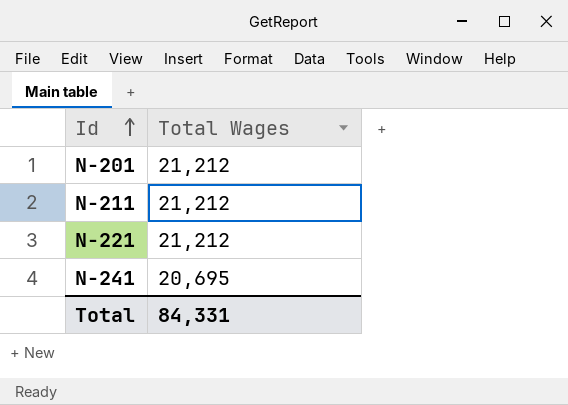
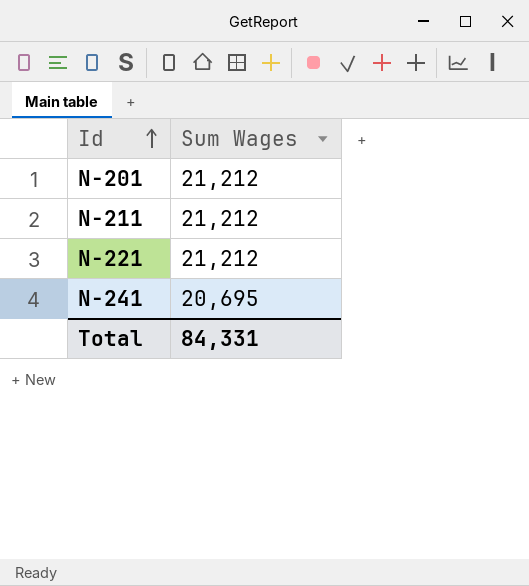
column name: Total Wages -> Sum Wages

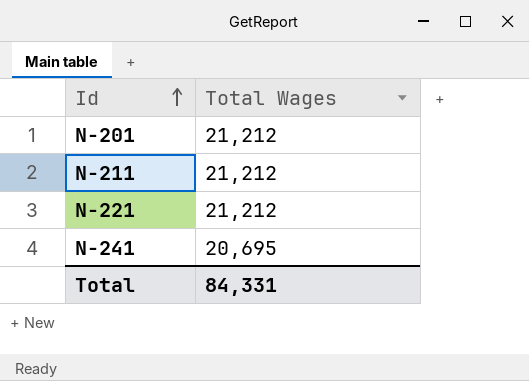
column name: Sum Wages -> Total Wages

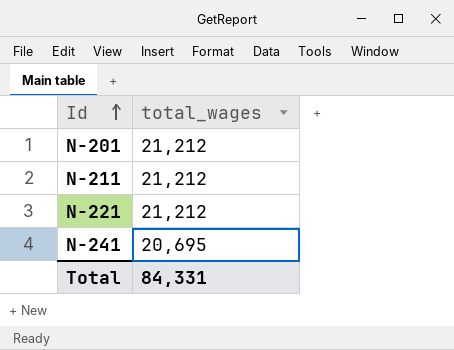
column name: Total Wages -> total_wages

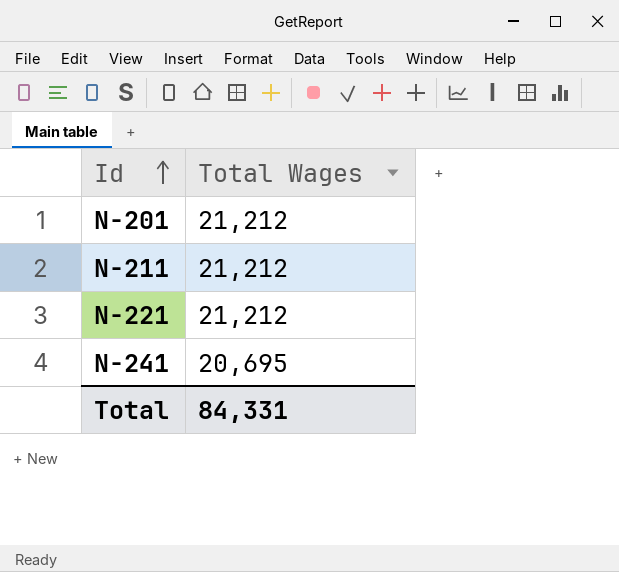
column name: total_wages -> Total Wages

